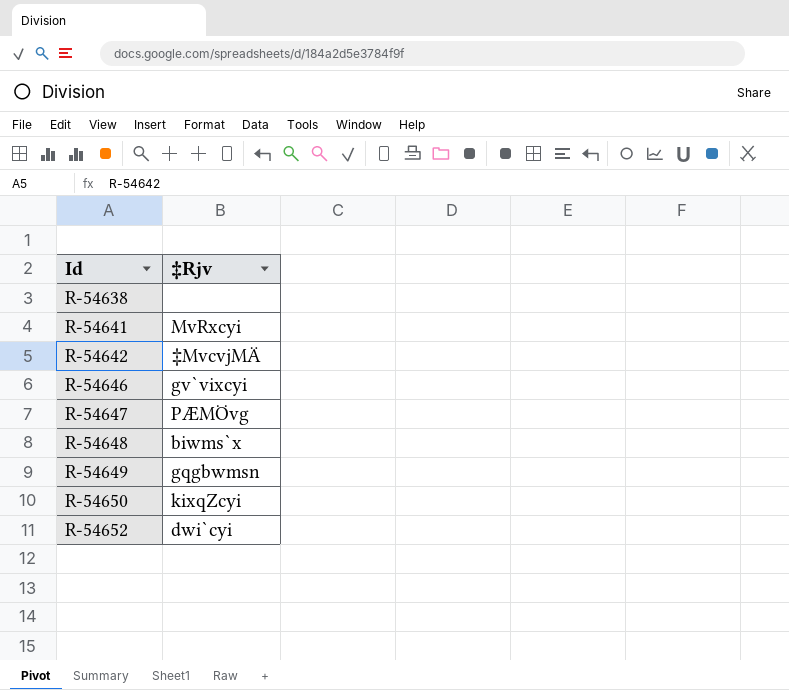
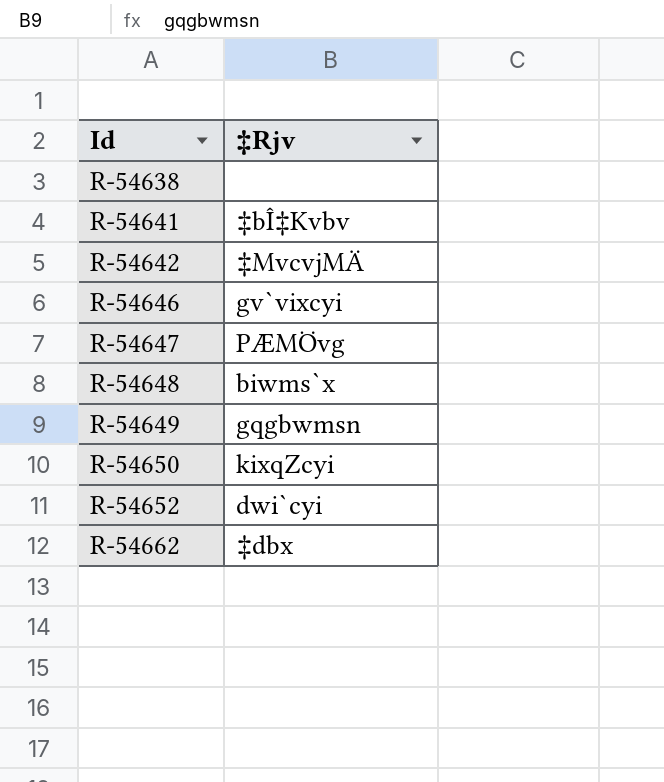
R-54641 | ‡Rjv: MvRxcyi -> ‡bÎ‡Kvbv
row R-54662: none -> ‡dbx

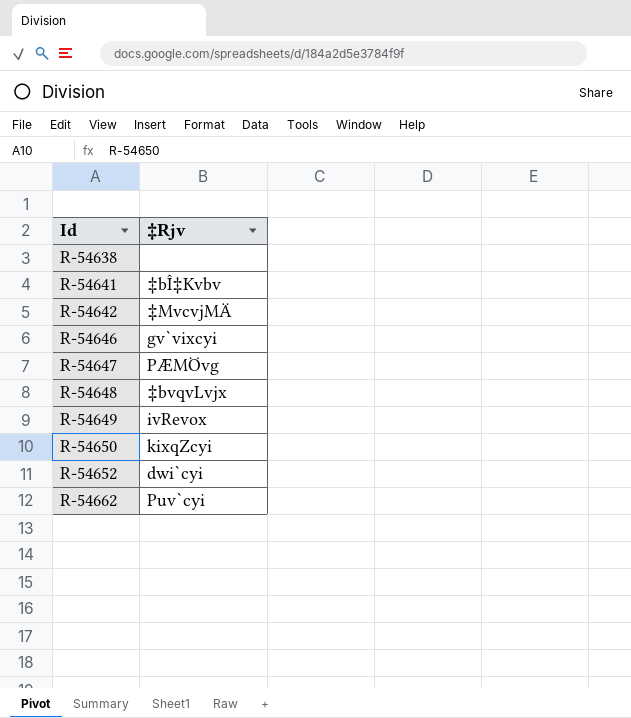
R-54648 | ‡Rjv: biwms`x -> ‡bvqvLvjx
R-54649 | ‡Rjv: gqgbwmsn -> ivRevox
R-54662 | ‡Rjv: ‡dbx -> Puv`cyi

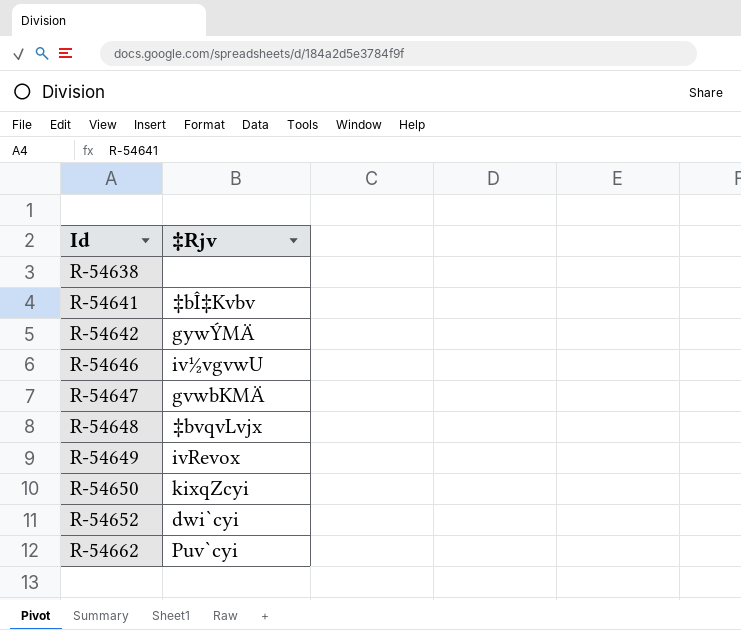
R-54642 | ‡Rjv: ‡MvcvjMÄ -> gywÝMÄ
R-54646 | ‡Rjv: gv`vixcyi -> iv½vgvwU
R-54647 | ‡Rjv: PÆMÖvg -> gvwbKMÄ

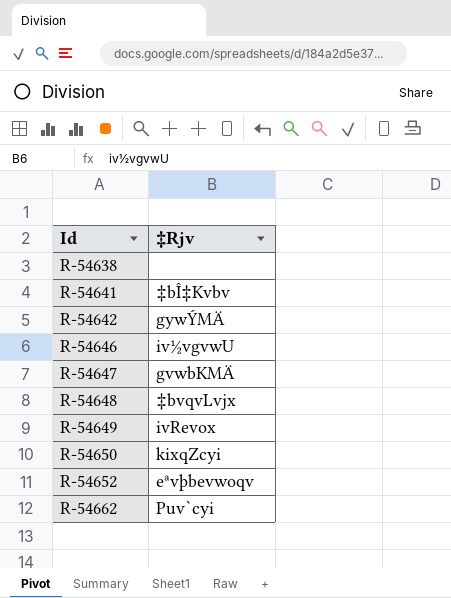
R-54652 | ‡Rjv: dwi`cyi -> eªvþbevwoqv

